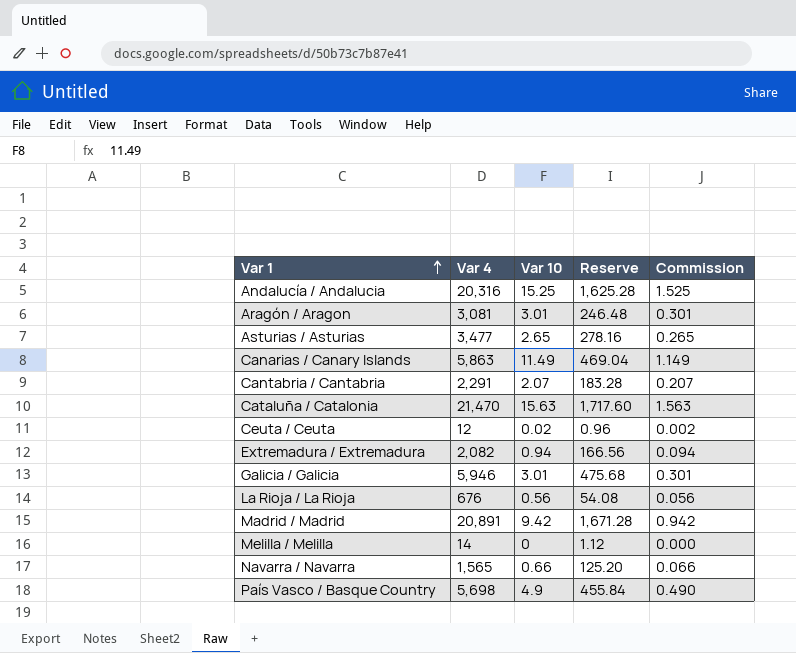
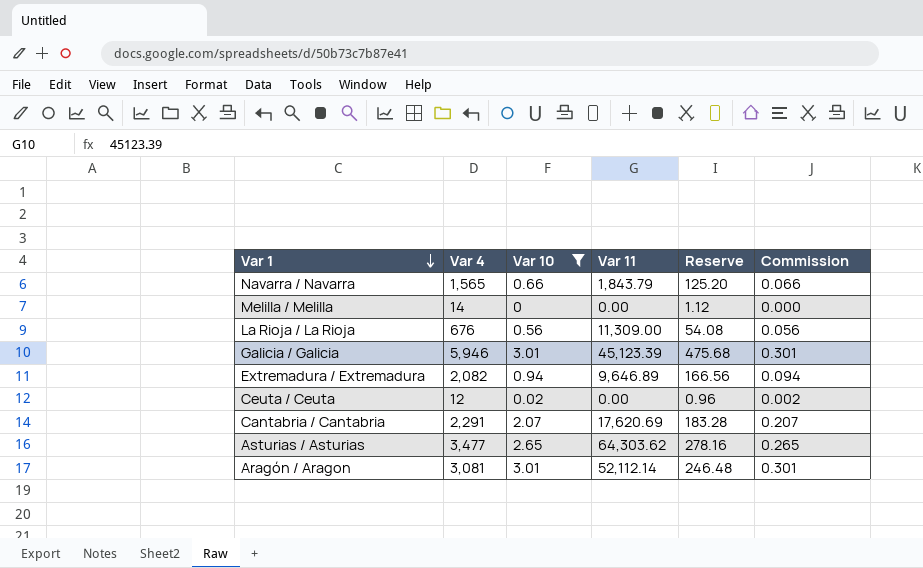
filter: none -> Var 10 <= 3.01
row order: Var 1 ascending -> Var 1 descending
column Var 11 | position: none -> 4

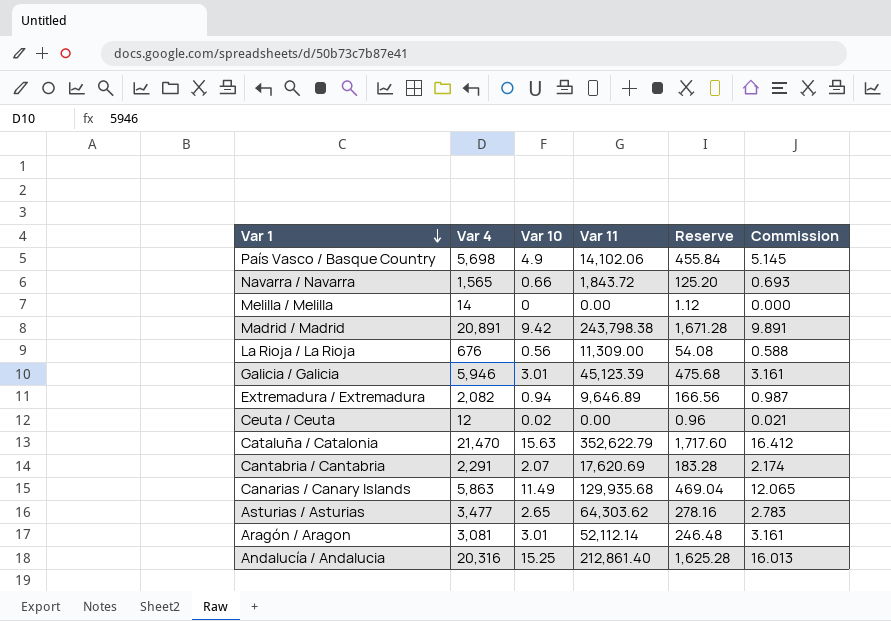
filter: Var 10 <= 3.01 -> none
column Commission | formula: [Var 10] * 0.1 -> [Var 10] * 1.05
Navarra / Navarra | Var 11: 1,843.79 -> 1,843.72

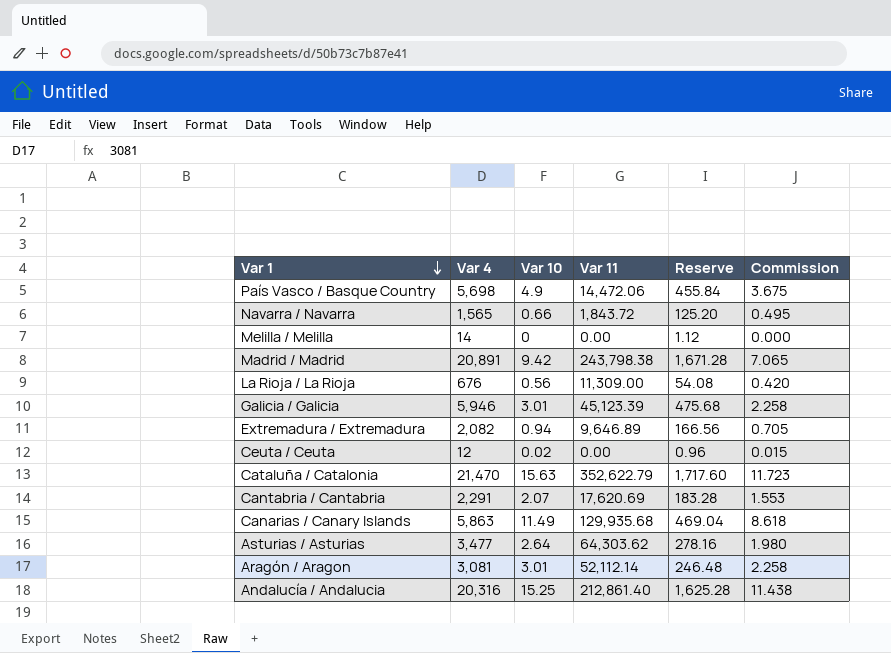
column Commission | formula: [Var 10] * 1.05 -> [Var 10] * 0.75
País Vasco / Basque Country | Var 11: 14,102.06 -> 14,472.06
Asturias / Asturias | Var 10: 2.65 -> 2.64

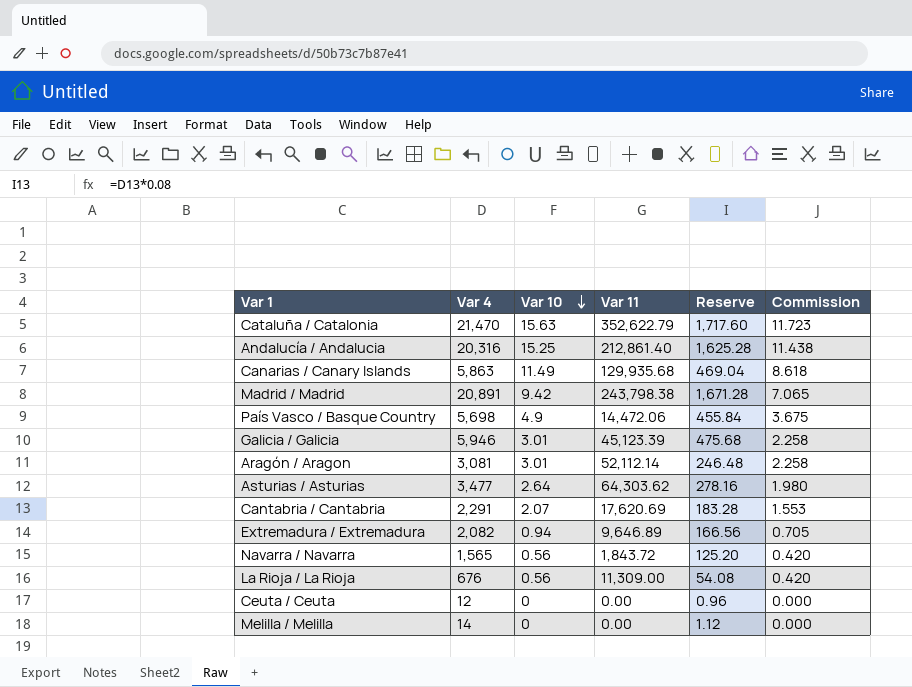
row order: Var 1 descending -> Var 10 descending
Navarra / Navarra | Var 10: 0.66 -> 0.56
Navarra / Navarra | Commission: 0.495 -> 0.420
Ceuta / Ceuta | Var 10: 0.02 -> 0
Ceuta / Ceuta | Commission: 0.015 -> 0.000

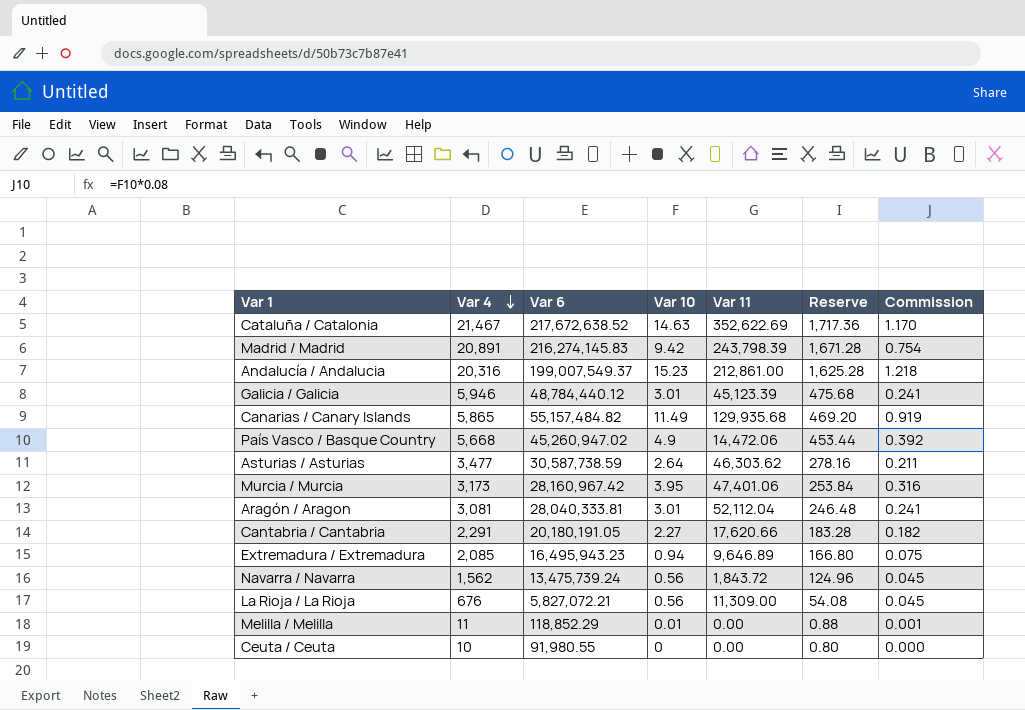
row order: Var 10 descending -> Var 4 descending
column Var 6 | position: none -> 3
column Commission | formula: [Var 10] * 0.75 -> [Var 10] * 0.08
Cataluña / Catalonia | Var 4: 21,470 -> 21,467
Cataluña / Catalonia | Var 10: 15.63 -> 14.63
Cataluña / Catalonia | Var 11: 352,622.79 -> 352,622.69
Cataluña / Catalonia | Reserve: 1,717.60 -> 1,717.36
Madrid / Madrid | Var 11: 243,798.38 -> 243,798.39
Andalucía / Andalucia | Var 10: 15.25 -> 15.23
Andalucía / Andalucia | Var 11: 212,861.40 -> 212,861.00
Canarias / Canary Islands | Var 4: 5,863 -> 5,865
Canarias / Canary Islands | Reserve: 469.04 -> 469.20
País Vasco / Basque Country | Var 4: 5,698 -> 5,668
País Vasco / Basque Country | Reserve: 455.84 -> 453.44
Asturias / Asturias | Var 11: 64,303.62 -> 46,303.62
row Murcia / Murcia: none -> 3,173 | 28,160,967.42 | 3.95 | 47,401.06 | 253.84 | 0.316
Aragón / Aragon | Var 11: 52,112.14 -> 52,112.04
Cantabria / Cantabria | Var 10: 2.07 -> 2.27
Cantabria / Cantabria | Var 11: 17,620.69 -> 17,620.66
Extremadura / Extremadura | Var 4: 2,082 -> 2,085
Extremadura / Extremadura | Reserve: 166.56 -> 166.80
Navarra / Navarra | Var 4: 1,565 -> 1,562
Navarra / Navarra | Reserve: 125.20 -> 124.96
Melilla / Melilla | Var 4: 14 -> 11
Melilla / Melilla | Var 10: 0 -> 0.01
Melilla / Melilla | Reserve: 1.12 -> 0.88
Ceuta / Ceuta | Var 4: 12 -> 10
Ceuta / Ceuta | Reserve: 0.96 -> 0.80

